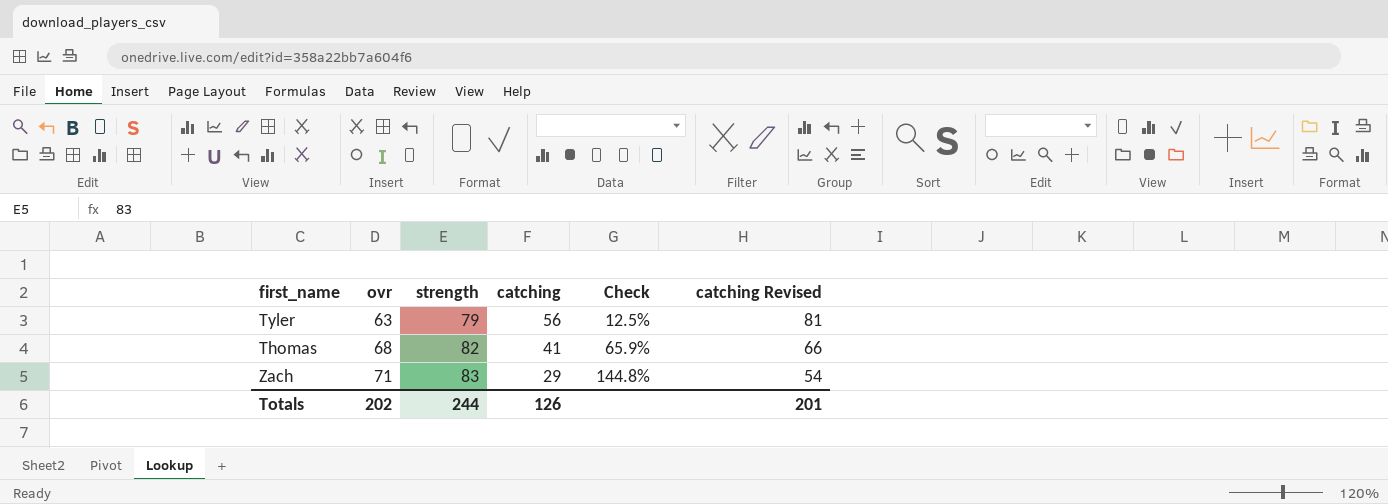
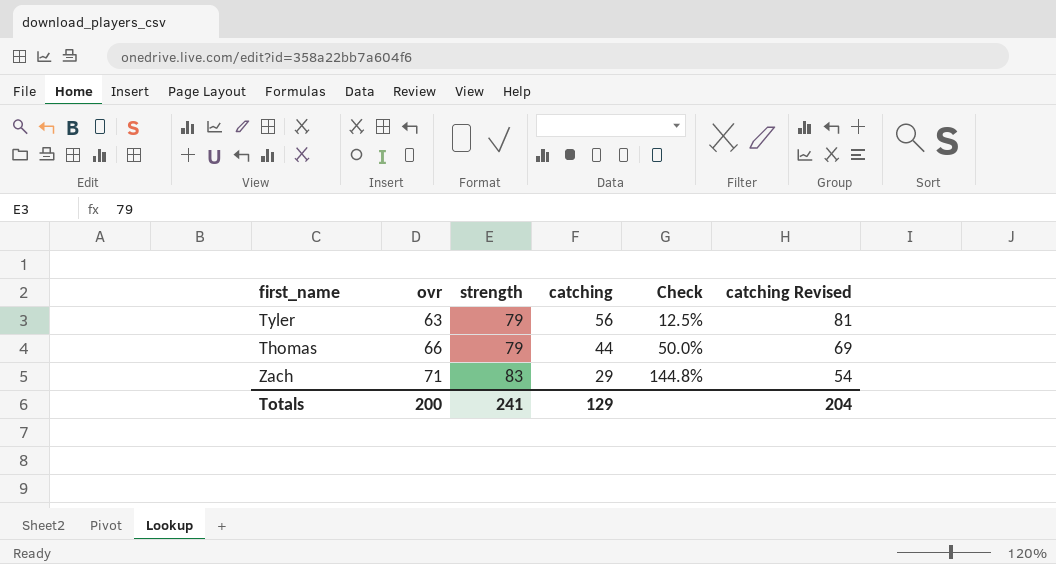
Thomas | ovr: 68 -> 66
Thomas | strength: 82 -> 79
Thomas | catching: 41 -> 44
Thomas | Check: 65.9% -> 50.0%
Thomas | catching Revised: 66 -> 69
Totals | ovr: 202 -> 200
Totals | strength: 244 -> 241
Totals | catching: 126 -> 129
Totals | catching Revised: 201 -> 204

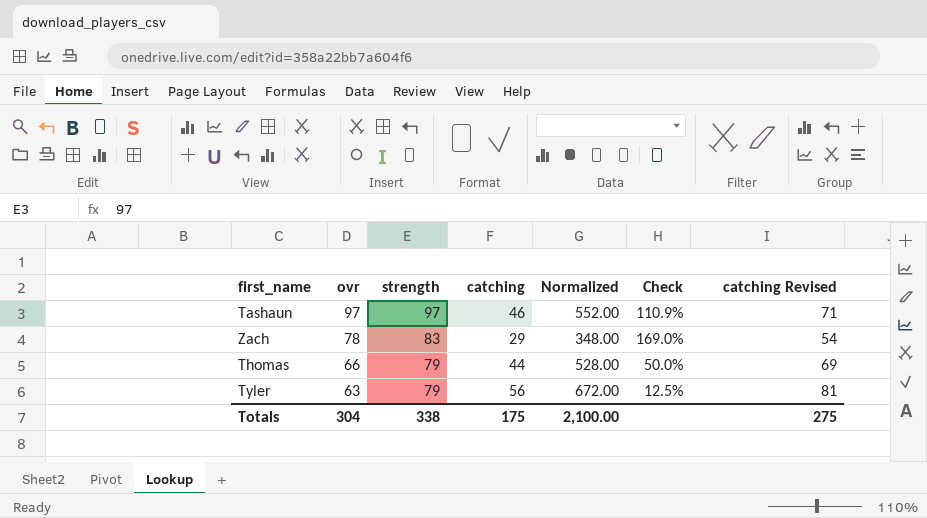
row order: ovr ascending -> ovr descending
column Normalized | formula: none -> [catching] * 12
row Tashaun: none -> 97 | 97 | 46 | 552.00 | 110.9% | 71
Zach | ovr: 71 -> 78
Zach | Check: 144.8% -> 169.0%
Totals | ovr: 200 -> 304
Totals | strength: 241 -> 338
Totals | catching: 129 -> 175
Totals | catching Revised: 204 -> 275

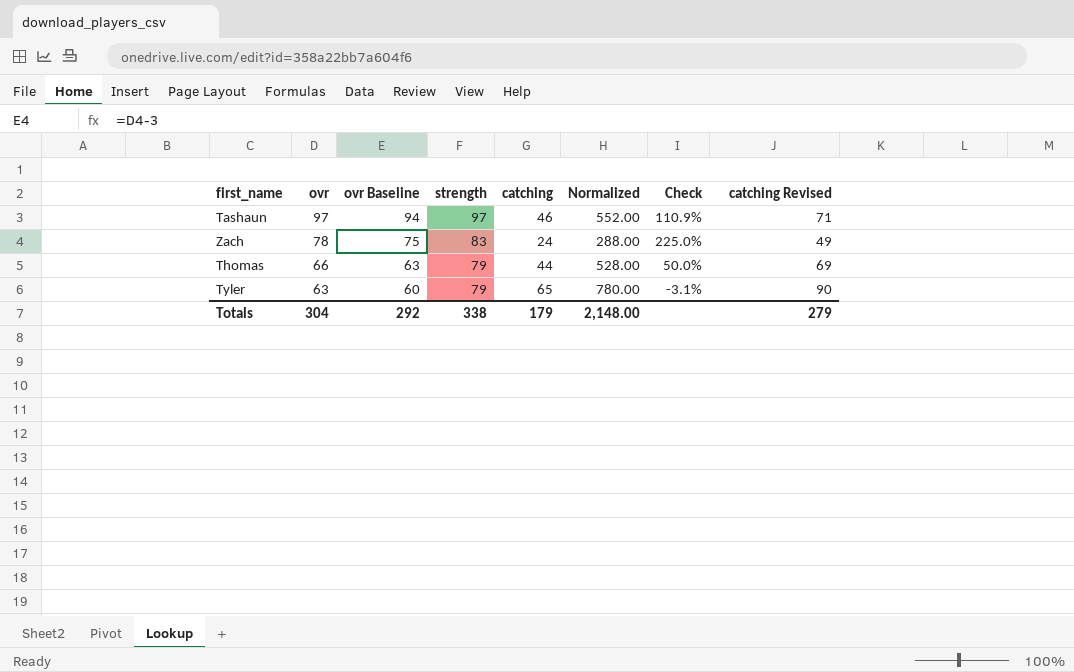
column ovr Baseline | formula: none -> [ovr] - 3
Zach | catching: 29 -> 24
Zach | Normalized: 348.00 -> 288.00
Zach | Check: 169.0% -> 225.0%
Zach | catching Revised: 54 -> 49
Tyler | catching: 56 -> 65
Tyler | Normalized: 672.00 -> 780.00
Tyler | Check: 12.5% -> -3.1%
Tyler | catching Revised: 81 -> 90
Totals | catching: 175 -> 179
Totals | Normalized: 2,100.00 -> 2,148.00
Totals | catching Revised: 275 -> 279

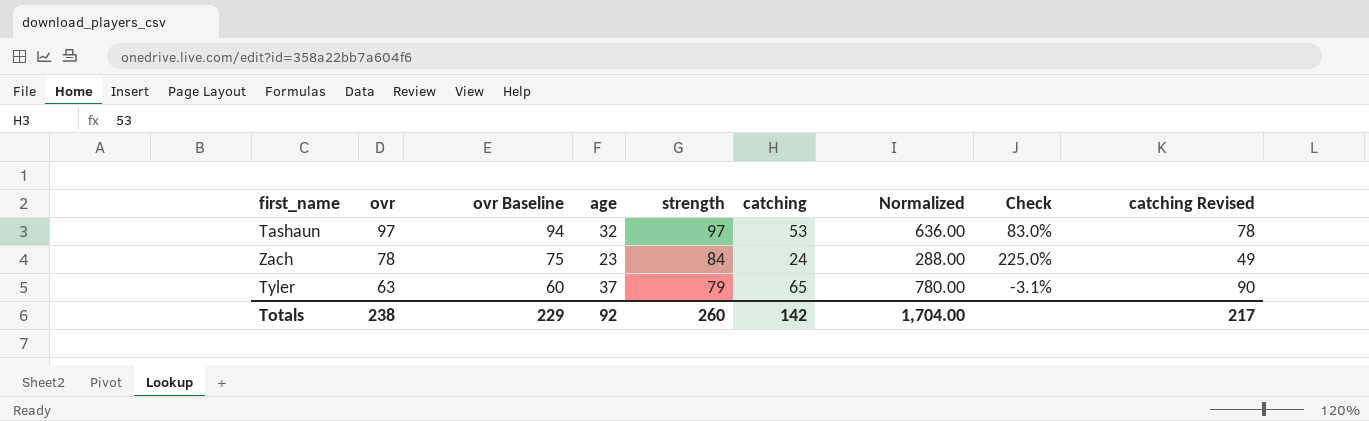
column age | position: none -> 4
row Thomas: 66 | 63 | 79 | 44 | 528.00 | 50.0% | 69 -> none
Tashaun | catching: 46 -> 53
Tashaun | Normalized: 552.00 -> 636.00
Tashaun | Check: 110.9% -> 83.0%
Tashaun | catching Revised: 71 -> 78
Zach | strength: 83 -> 84
Totals | ovr: 304 -> 238
Totals | ovr Baseline: 292 -> 229
Totals | strength: 338 -> 260
Totals | catching: 179 -> 142
Totals | Normalized: 2,148.00 -> 1,704.00
Totals | catching Revised: 279 -> 217

